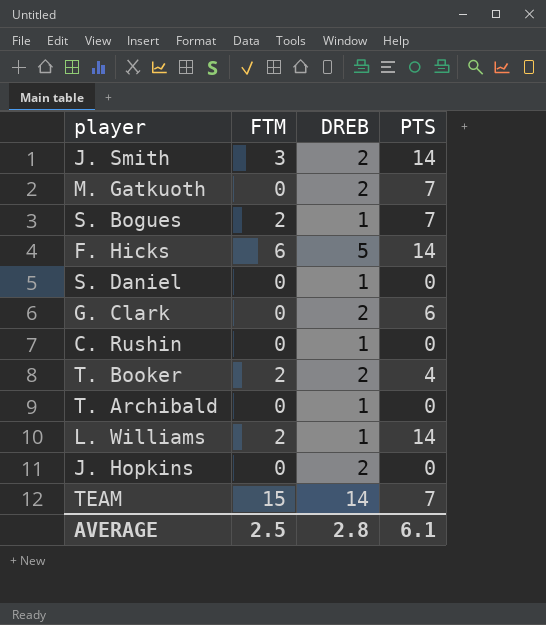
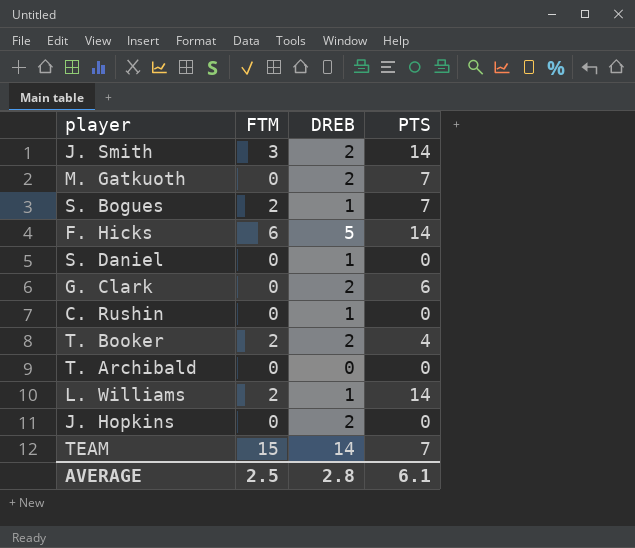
T. Archibald | DREB: 1 -> 0

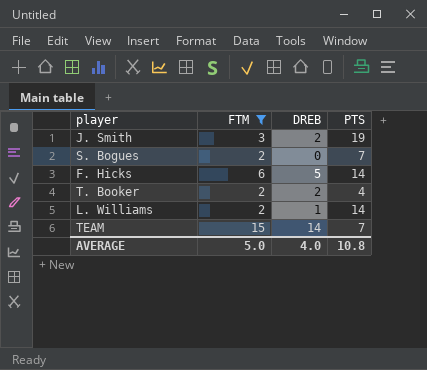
filter: none -> FTM != 0
J. Smith | PTS: 14 -> 19
S. Bogues | DREB: 1 -> 0
AVERAGE | FTM: 2.5 -> 5.0
AVERAGE | DREB: 2.8 -> 4.0
AVERAGE | PTS: 6.1 -> 10.8

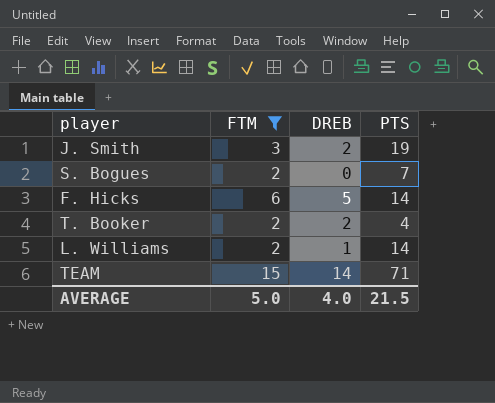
TEAM | PTS: 7 -> 71
AVERAGE | PTS: 10.8 -> 21.5

